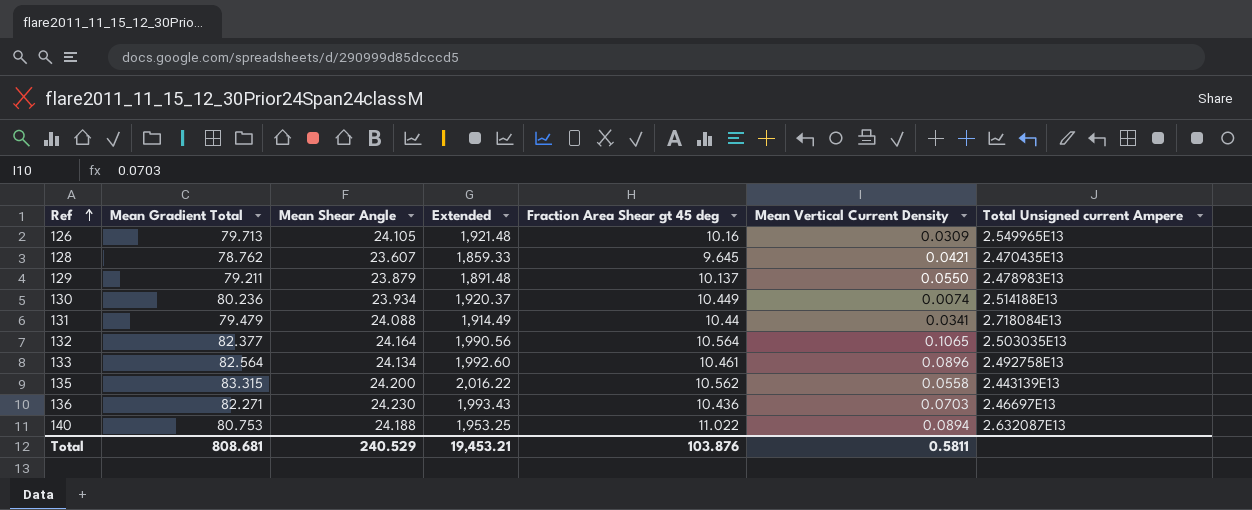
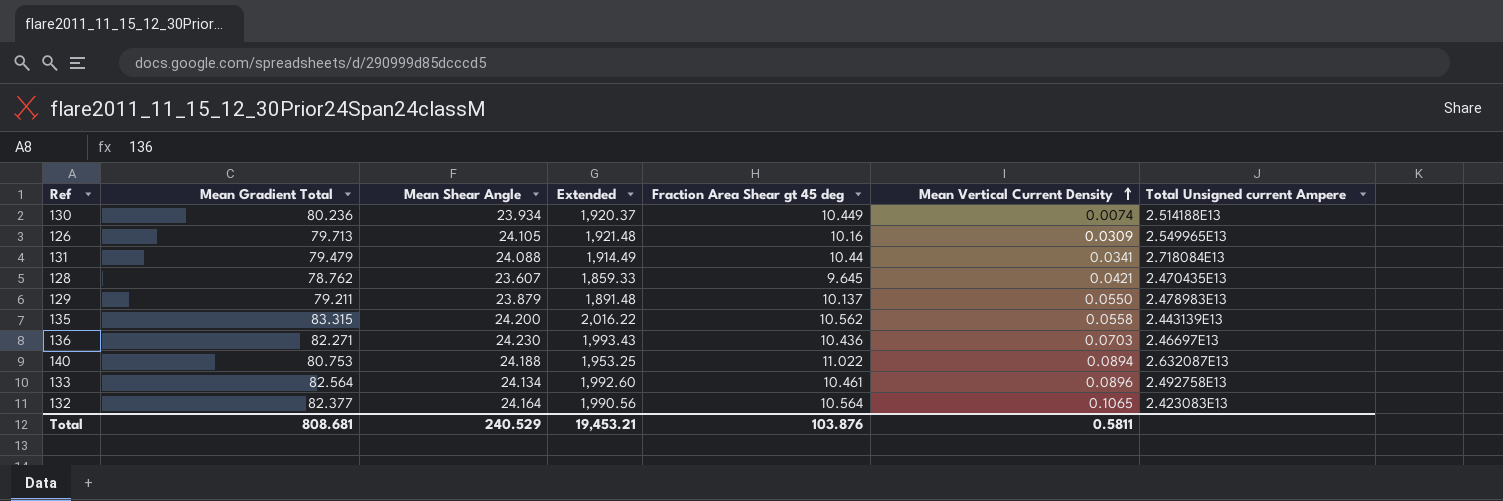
row order: Ref ascending -> Mean Vertical Current Density ascending
132 | Total Unsigned current Ampere: 2.503035E13 -> 2.423083E13

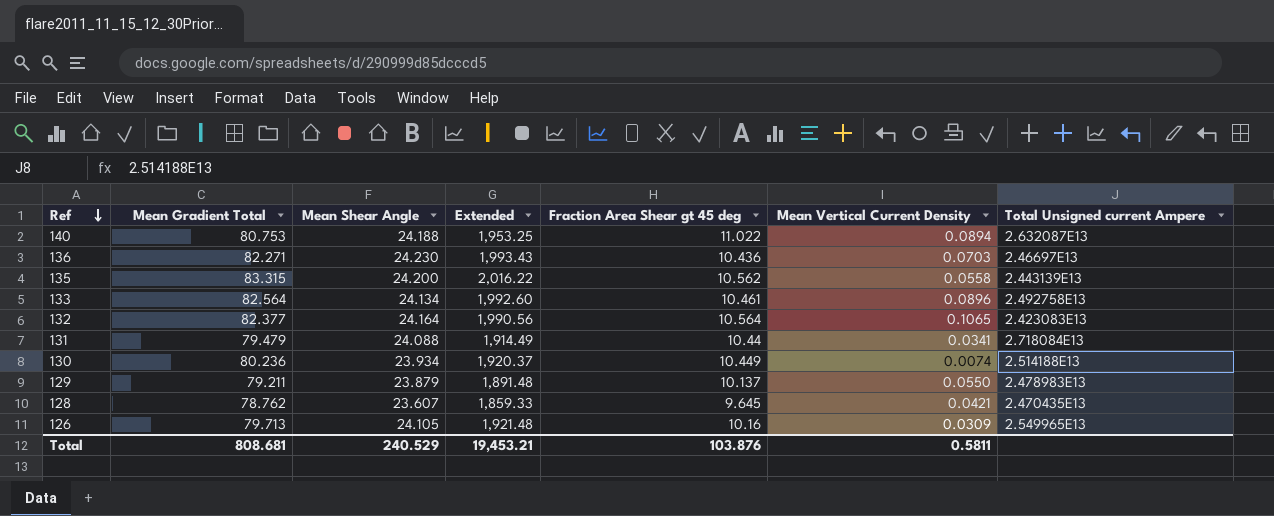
row order: Mean Vertical Current Density ascending -> Ref descending

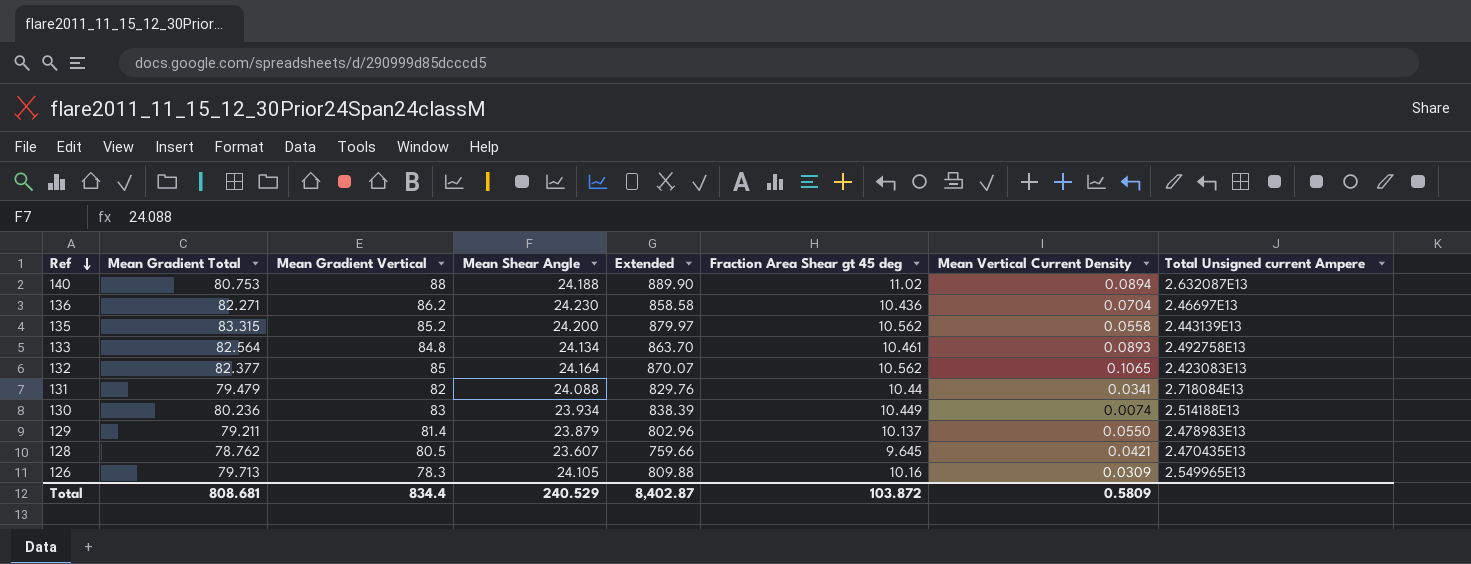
column Mean Gradient Vertical | position: none -> 3
column Extended | formula: [Mean Gradient Total] * [Mean Shear Angle] -> [Mean Gradient Total] * [Fraction Area Shear gt 45 deg]
140 | Fraction Area Shear gt 45 deg: 11.022 -> 11.02
136 | Mean Vertical Current Density: 0.0703 -> 0.0704
133 | Mean Vertical Current Density: 0.0896 -> 0.0893
132 | Fraction Area Shear gt 45 deg: 10.564 -> 10.562
Total | Extended: 19,453.21 -> 8,402.87
Total | Fraction Area Shear gt 45 deg: 103.876 -> 103.872
Total | Mean Vertical Current Density: 0.5811 -> 0.5809

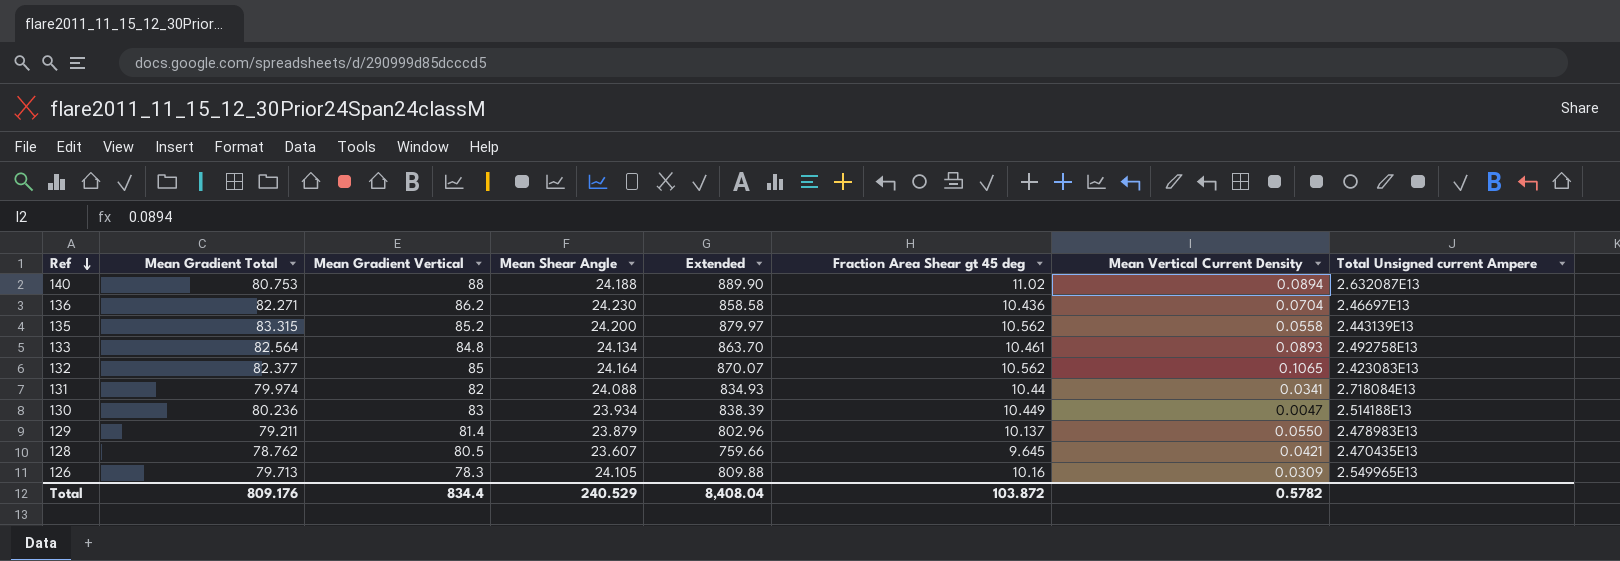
131 | Mean Gradient Total: 79.479 -> 79.974
131 | Extended: 829.76 -> 834.93
130 | Mean Vertical Current Density: 0.0074 -> 0.0047
Total | Mean Gradient Total: 808.681 -> 809.176
Total | Extended: 8,402.87 -> 8,408.04
Total | Mean Vertical Current Density: 0.5809 -> 0.5782

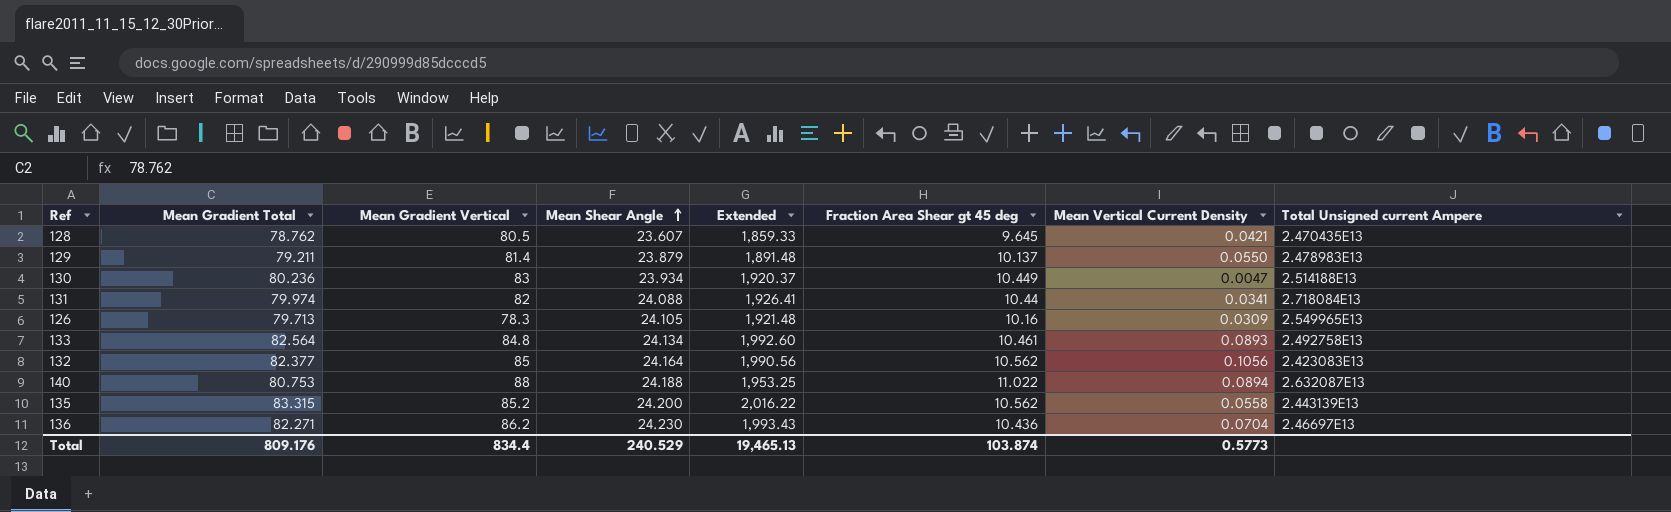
row order: Ref descending -> Mean Shear Angle ascending
column Extended | formula: [Mean Gradient Total] * [Fraction Area Shear gt 45 deg] -> [Mean Gradient Total] * [Mean Shear Angle]
132 | Mean Vertical Current Density: 0.1065 -> 0.1056
140 | Fraction Area Shear gt 45 deg: 11.02 -> 11.022
Total | Extended: 8,408.04 -> 19,465.13
Total | Fraction Area Shear gt 45 deg: 103.872 -> 103.874
Total | Mean Vertical Current Density: 0.5782 -> 0.5773

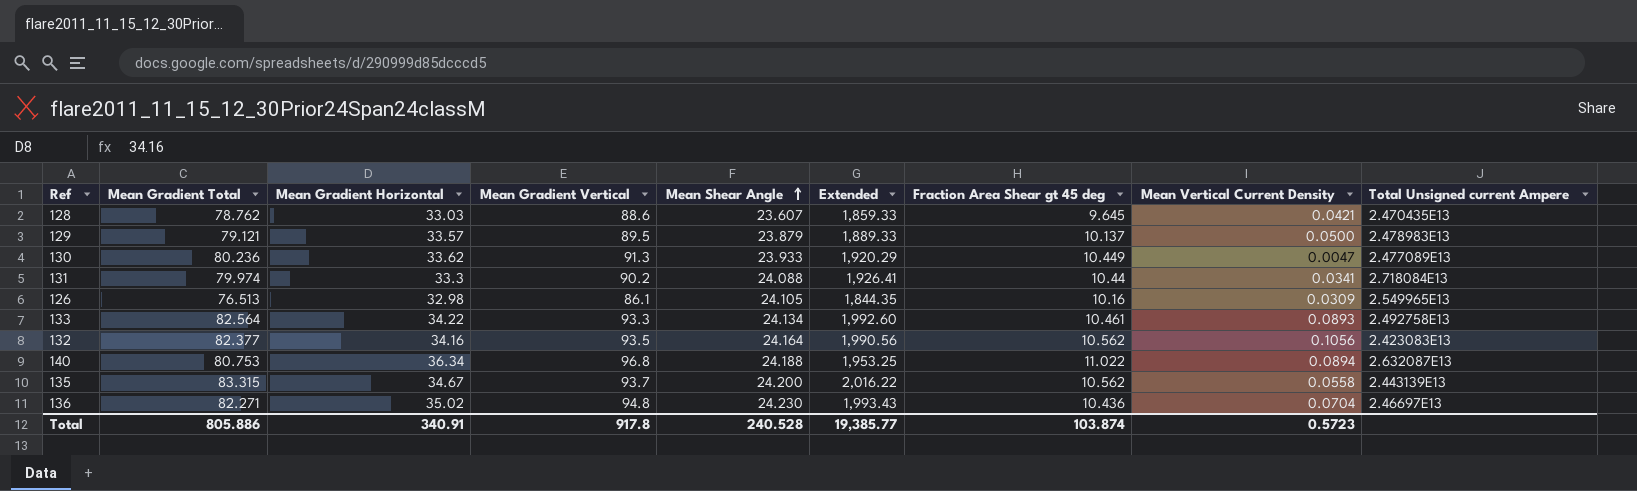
column Mean Gradient Horizontal | position: none -> 3
128 | Mean Gradient Vertical: 80.5 -> 88.6
129 | Mean Gradient Total: 79.211 -> 79.121
129 | Mean Gradient Vertical: 81.4 -> 89.5
129 | Extended: 1,891.48 -> 1,889.33
129 | Mean Vertical Current Density: 0.0550 -> 0.0500
130 | Mean Gradient Vertical: 83 -> 91.3
130 | Mean Shear Angle: 23.934 -> 23.933
130 | Extended: 1,920.37 -> 1,920.29
130 | Total Unsigned current Ampere: 2.514188E13 -> 2.477089E13
131 | Mean Gradient Vertical: 82 -> 90.2
126 | Mean Gradient Total: 79.713 -> 76.513
126 | Mean Gradient Vertical: 78.3 -> 86.1
126 | Extended: 1,921.48 -> 1,844.35
133 | Mean Gradient Vertical: 84.8 -> 93.3
132 | Mean Gradient Vertical: 85 -> 93.5
140 | Mean Gradient Vertical: 88 -> 96.8
135 | Mean Gradient Vertical: 85.2 -> 93.7
136 | Mean Gradient Vertical: 86.2 -> 94.8
Total | Mean Gradient Total: 809.176 -> 805.886
Total | Mean Gradient Vertical: 834.4 -> 917.8
Total | Mean Shear Angle: 240.529 -> 240.528
Total | Extended: 19,465.13 -> 19,385.77
Total | Mean Vertical Current Density: 0.5773 -> 0.5723

